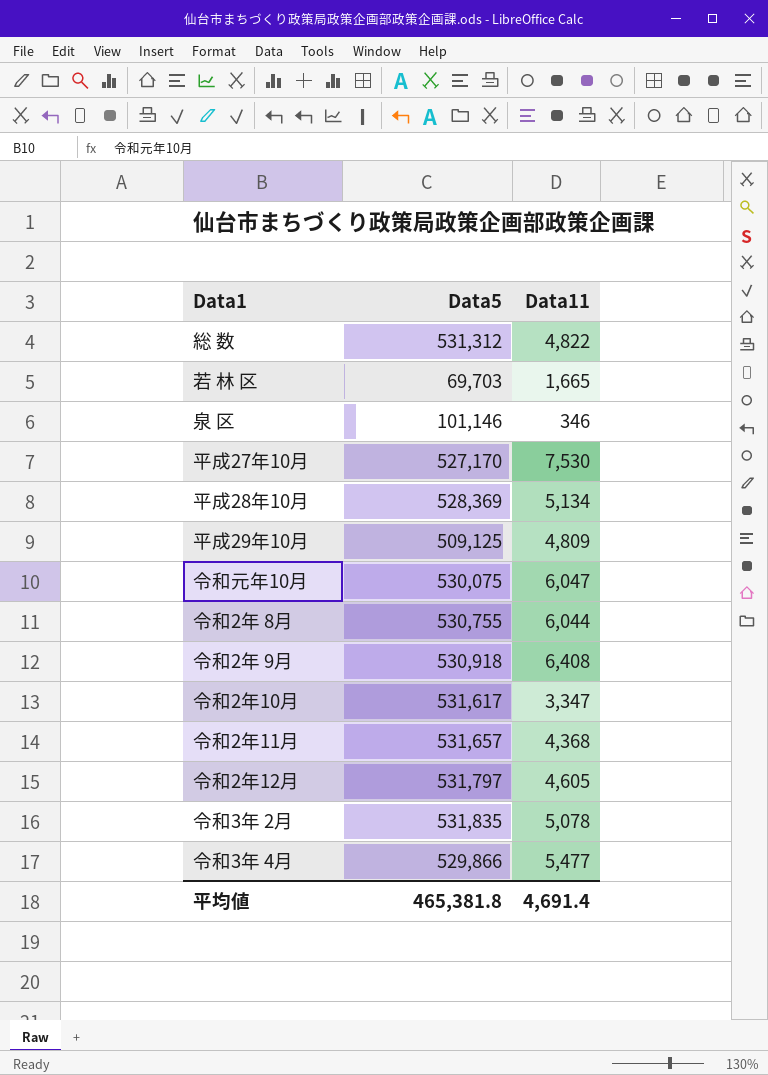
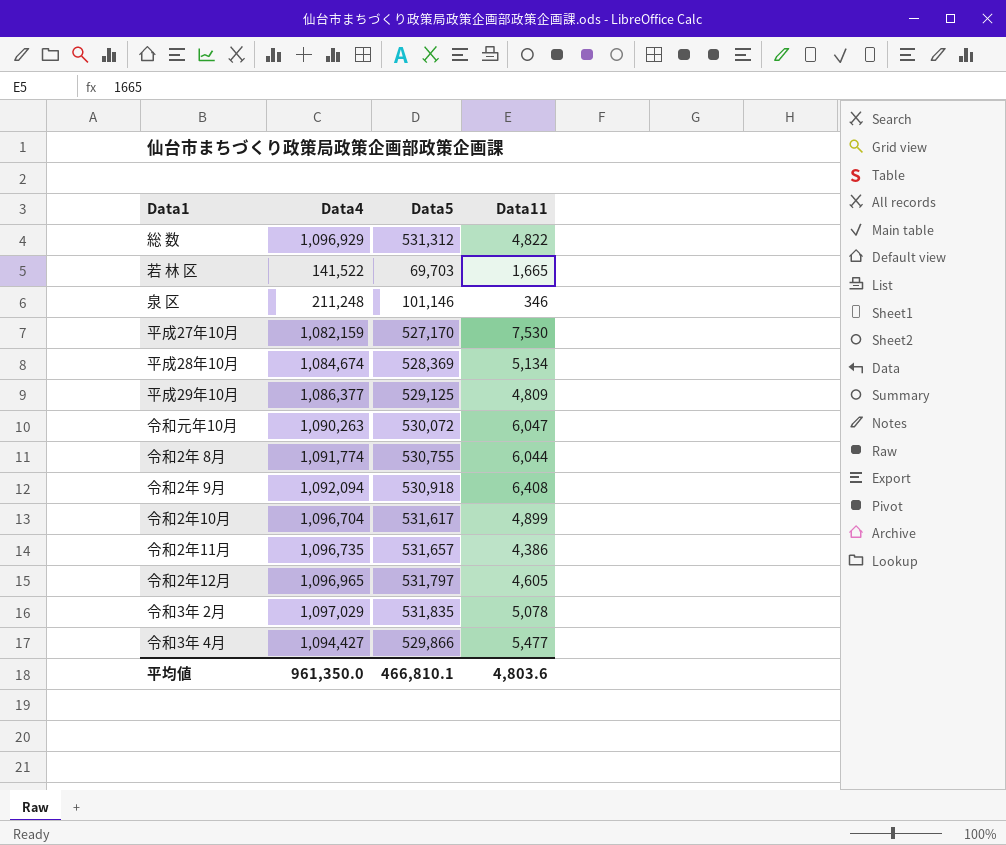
column Data4 | position: none -> 2
平成29年10月 | Data5: 509,125 -> 529,125
令和元年10月 | Data5: 530,075 -> 530,072
令和2年10月 | Data11: 3,347 -> 4,899
令和2年11月 | Data11: 4,368 -> 4,386
平均値 | Data5: 465,381.8 -> 466,810.1
平均値 | Data11: 4,691.4 -> 4,803.6

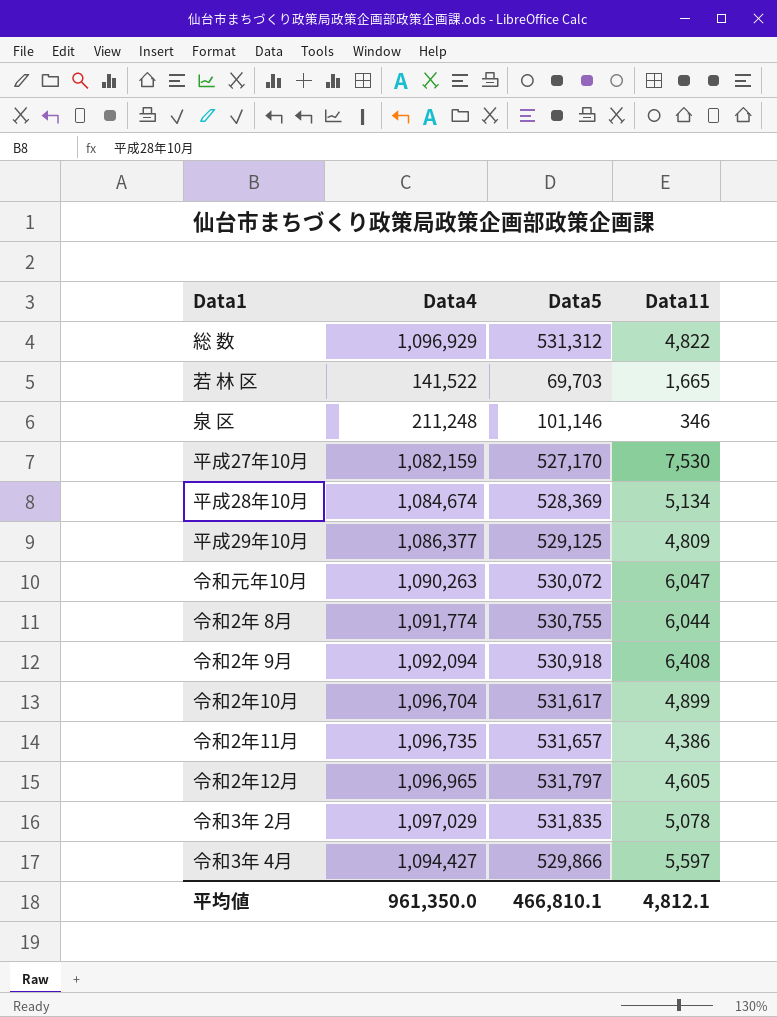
令和3年 4月 | Data11: 5,477 -> 5,597
平均値 | Data11: 4,803.6 -> 4,812.1

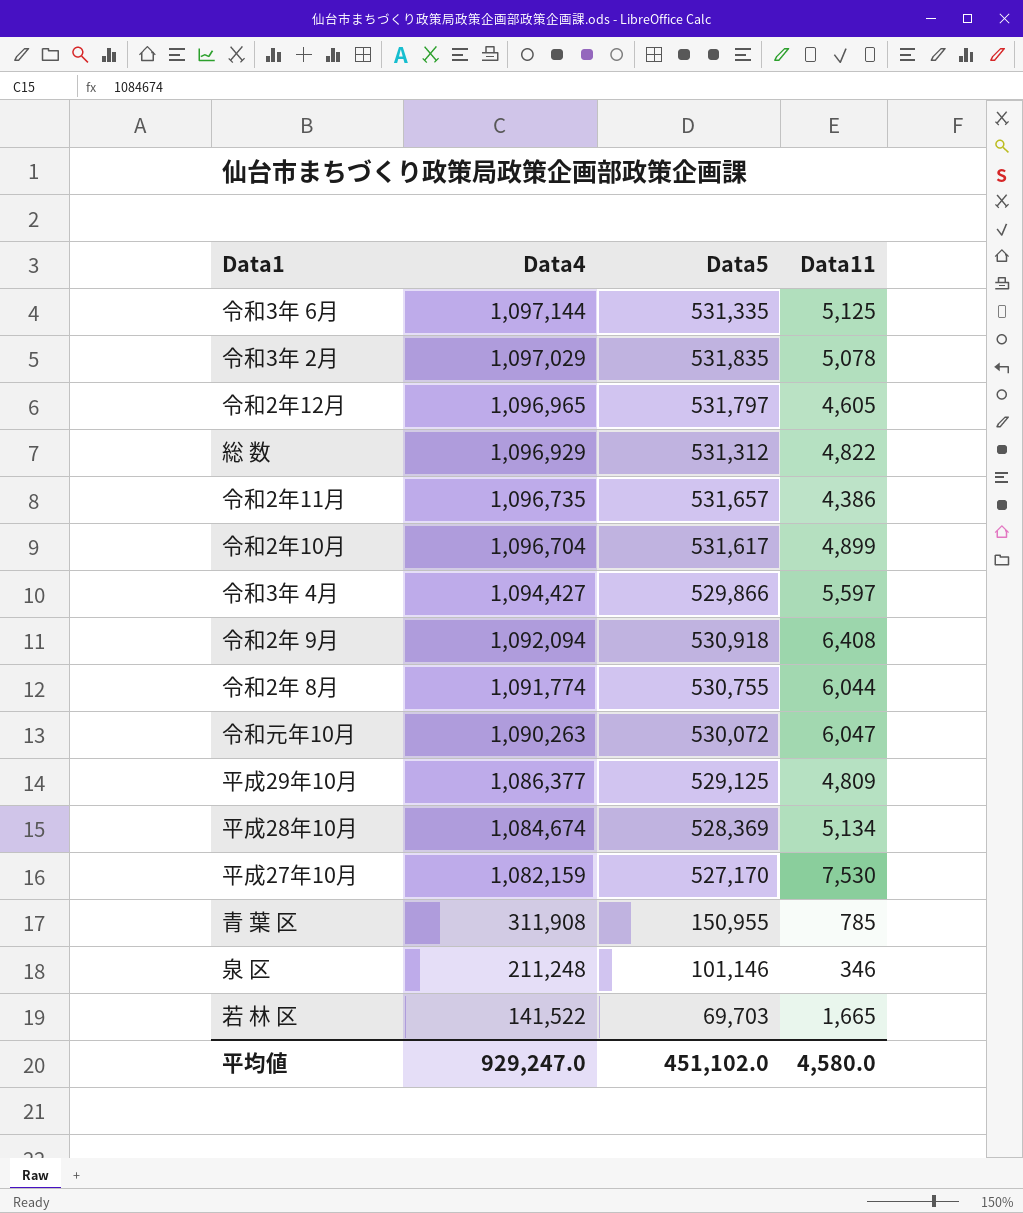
row order: none -> Data4 descending
row 令和3年 6月: none -> 1,097,144 | 531,335 | 5,125
row 青 葉 区: none -> 311,908 | 150,955 | 785
平均値 | Data4: 961,350.0 -> 929,247.0
平均値 | Data5: 466,810.1 -> 451,102.0
平均値 | Data11: 4,812.1 -> 4,580.0

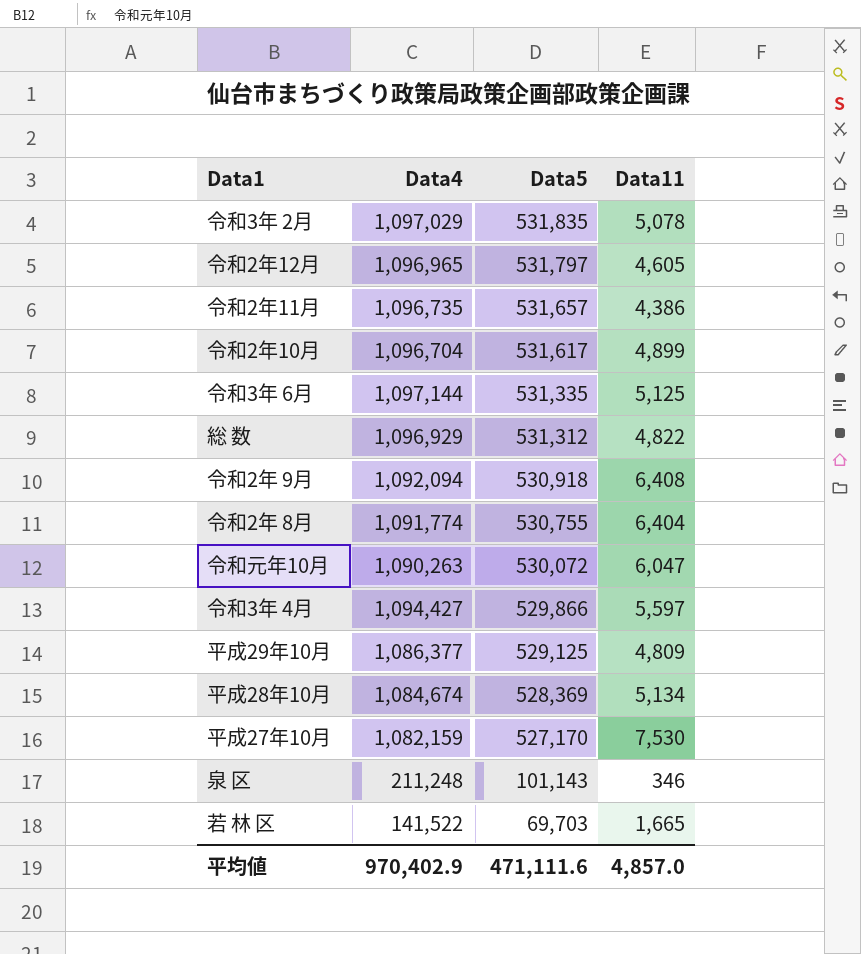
row order: Data4 descending -> Data5 descending
row 青 葉 区: 311,908 | 150,955 | 785 -> none
令和2年 8月 | Data11: 6,044 -> 6,404
泉 区 | Data5: 101,146 -> 101,143
平均値 | Data4: 929,247.0 -> 970,402.9
平均値 | Data5: 451,102.0 -> 471,111.6
平均値 | Data11: 4,580.0 -> 4,857.0

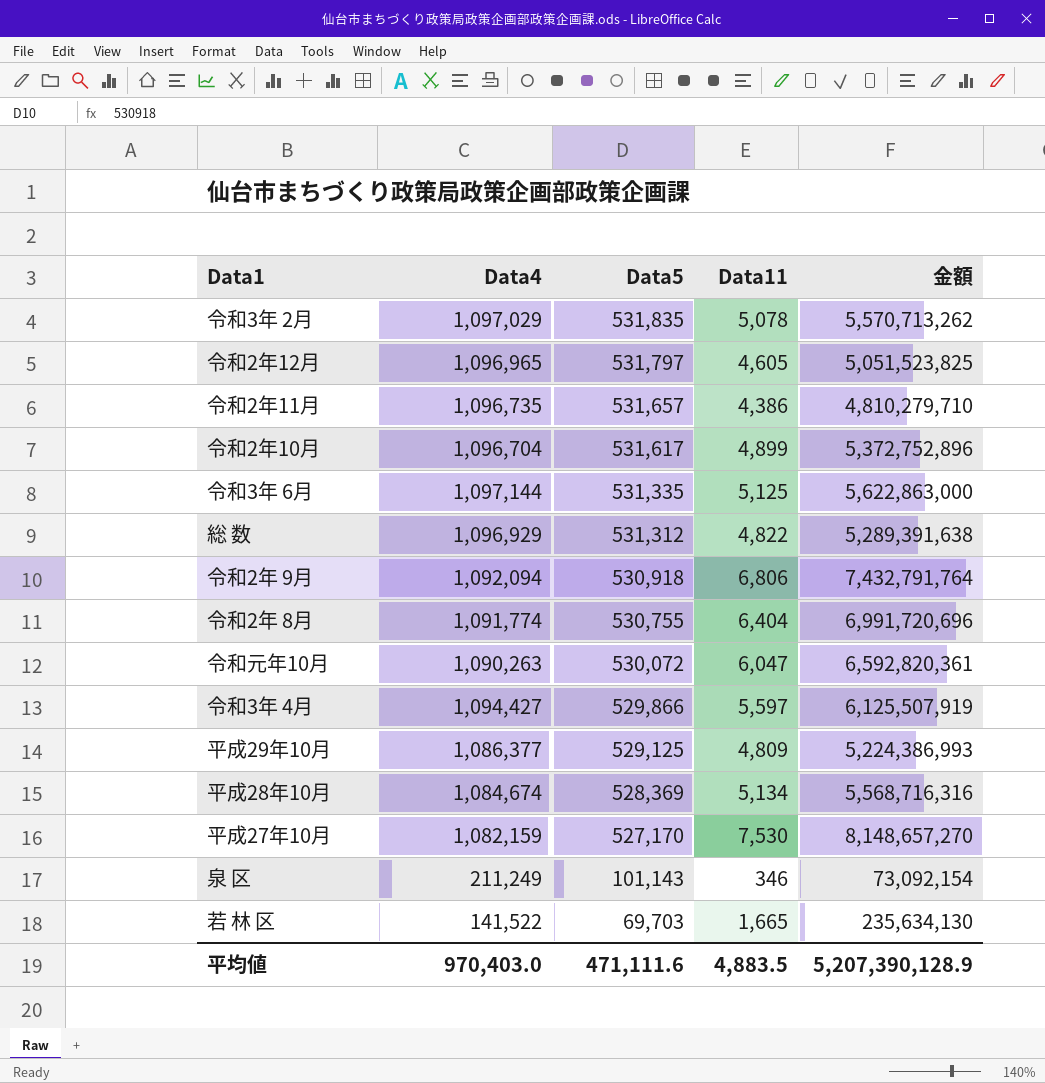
column 金額 | formula: none -> [Data4] * [Data11]
令和2年 9月 | Data11: 6,408 -> 6,806
泉 区 | Data4: 211,248 -> 211,249
平均値 | Data4: 970,402.9 -> 970,403.0
平均値 | Data11: 4,857.0 -> 4,883.5

